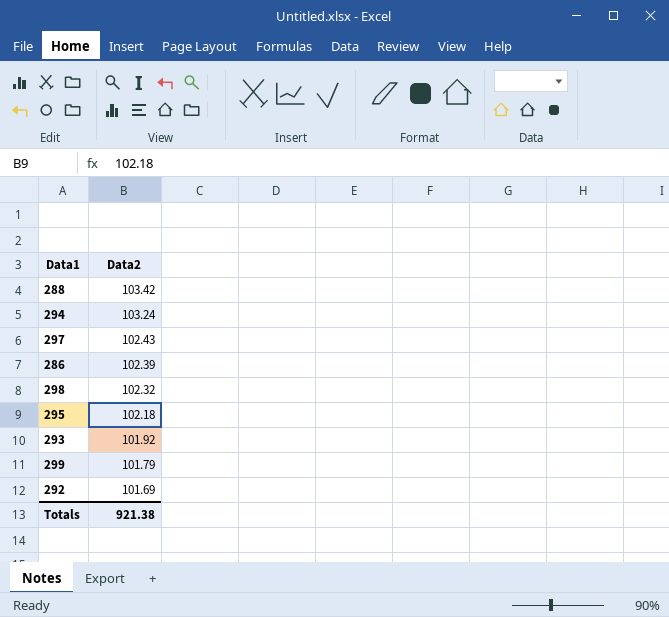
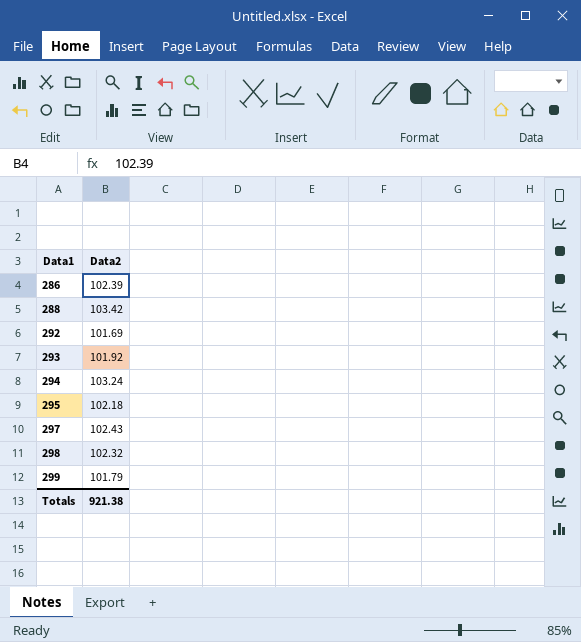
row order: Data2 descending -> Data1 ascending

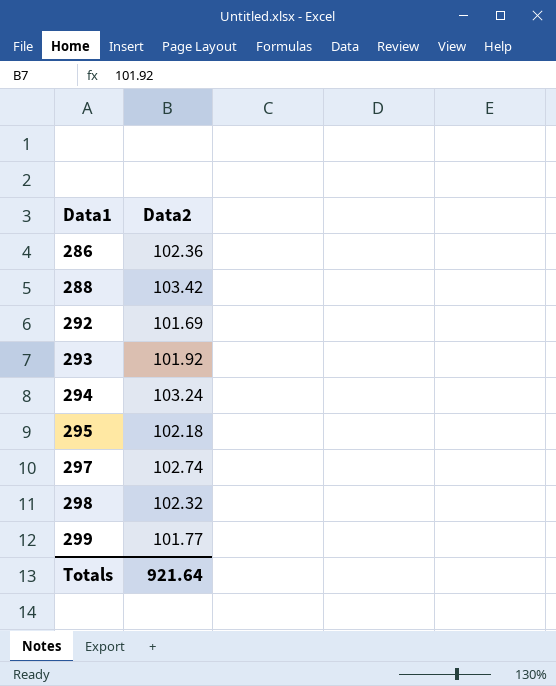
286 | Data2: 102.39 -> 102.36
297 | Data2: 102.43 -> 102.74
299 | Data2: 101.79 -> 101.77
Totals | Data2: 921.38 -> 921.64

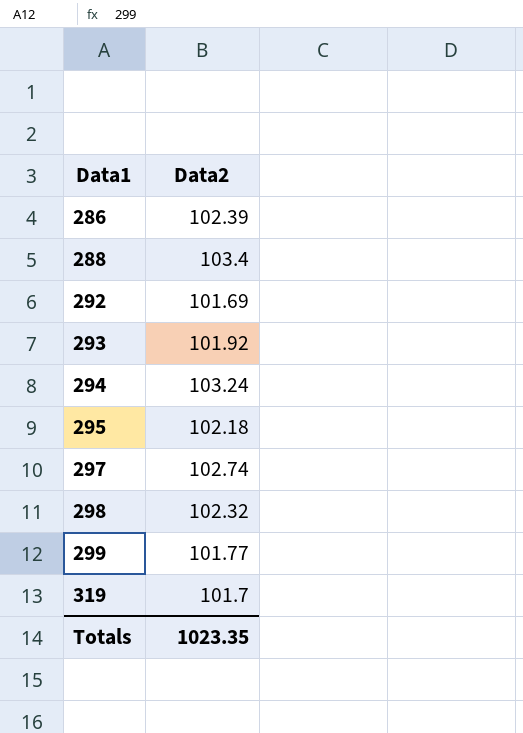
286 | Data2: 102.36 -> 102.39
288 | Data2: 103.42 -> 103.4
row 319: none -> 101.7
Totals | Data2: 921.64 -> 1023.35

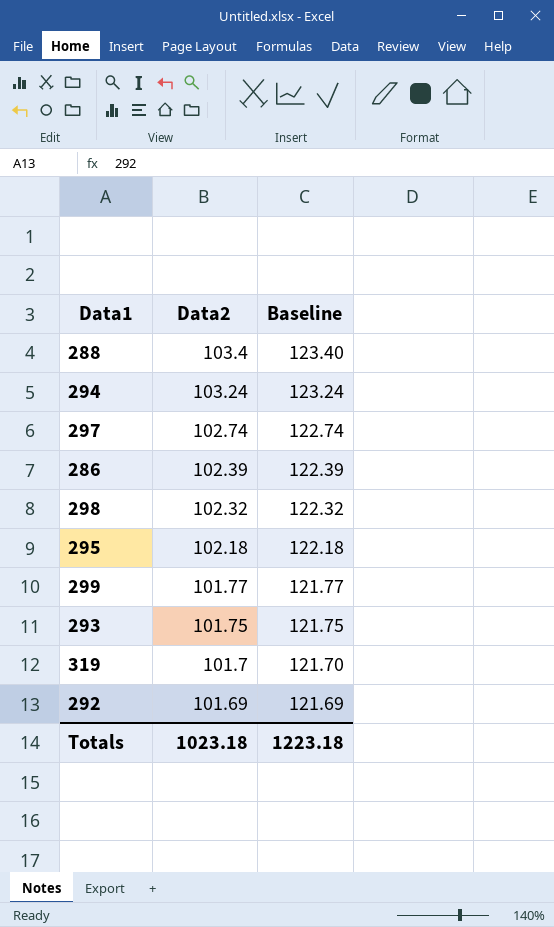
row order: Data1 ascending -> Data2 descending
column Baseline | formula: none -> [Data2] + 20
293 | Data2: 101.92 -> 101.75
Totals | Data2: 1023.35 -> 1023.18

